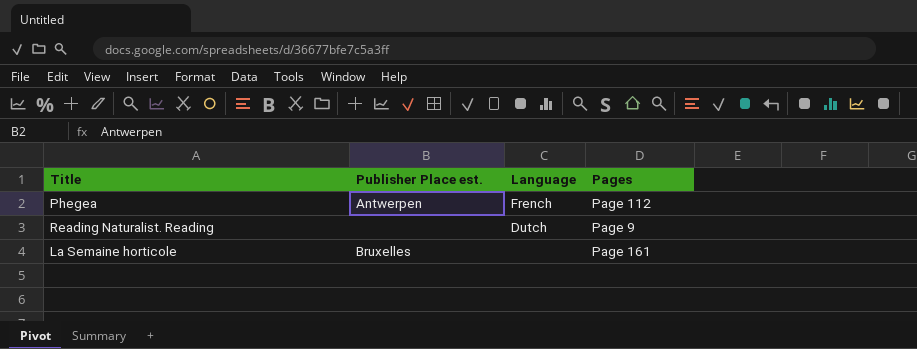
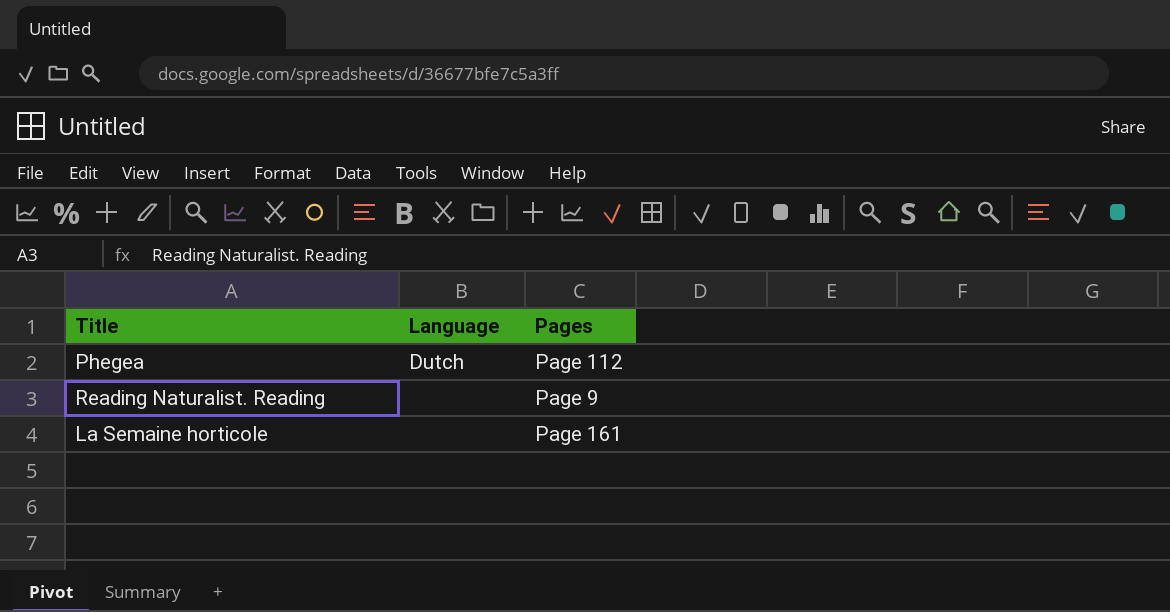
column Publisher Place est. | position: 2 -> none
Phegea | Language: French -> Dutch
Reading Naturalist. Reading | Language: Dutch -> none

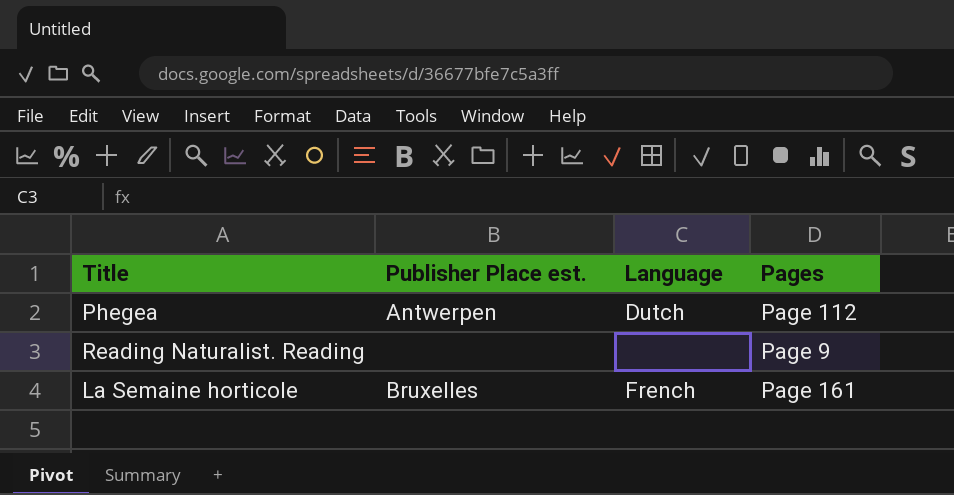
column Publisher Place est. | position: none -> 2
La Semaine horticole | Language: none -> French

